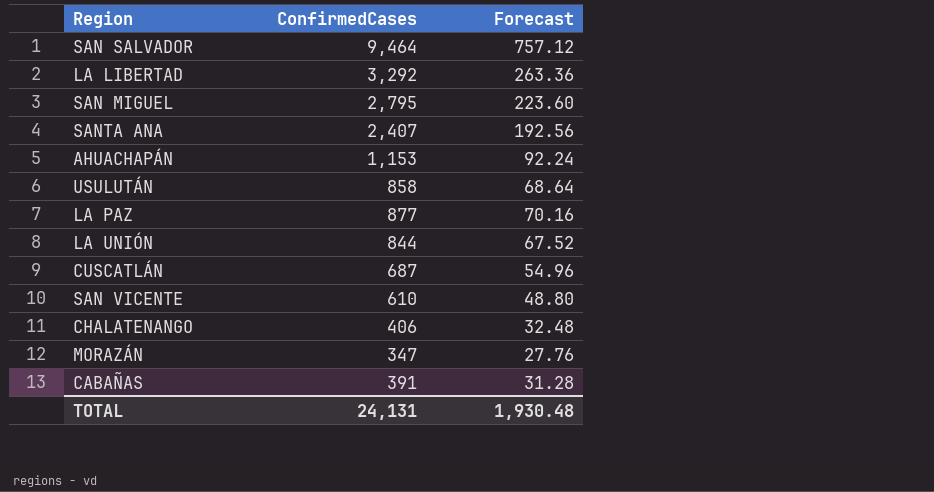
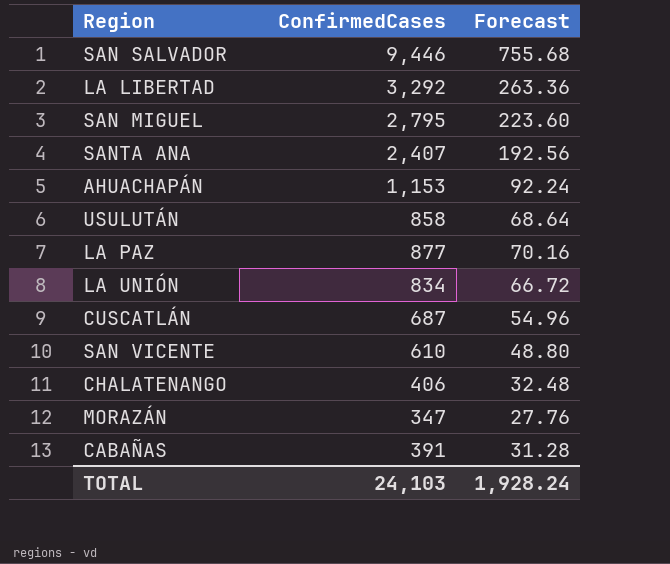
SAN SALVADOR | ConfirmedCases: 9,464 -> 9,446
SAN SALVADOR | Forecast: 757.12 -> 755.68
LA UNIÓN | ConfirmedCases: 844 -> 834
LA UNIÓN | Forecast: 67.52 -> 66.72
TOTAL | ConfirmedCases: 24,131 -> 24,103
TOTAL | Forecast: 1,930.48 -> 1,928.24

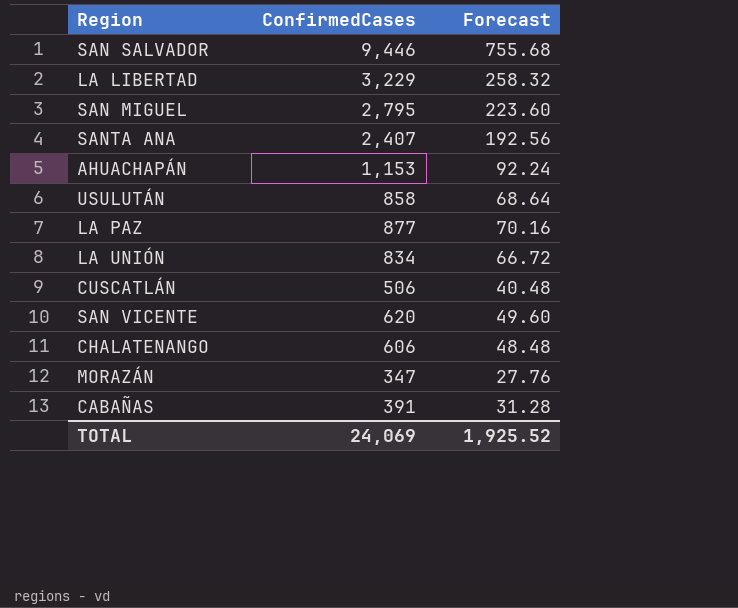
LA LIBERTAD | ConfirmedCases: 3,292 -> 3,229
LA LIBERTAD | Forecast: 263.36 -> 258.32
CUSCATLÁN | ConfirmedCases: 687 -> 506
CUSCATLÁN | Forecast: 54.96 -> 40.48
SAN VICENTE | ConfirmedCases: 610 -> 620
SAN VICENTE | Forecast: 48.80 -> 49.60
CHALATENANGO | ConfirmedCases: 406 -> 606
CHALATENANGO | Forecast: 32.48 -> 48.48
TOTAL | ConfirmedCases: 24,103 -> 24,069
TOTAL | Forecast: 1,928.24 -> 1,925.52

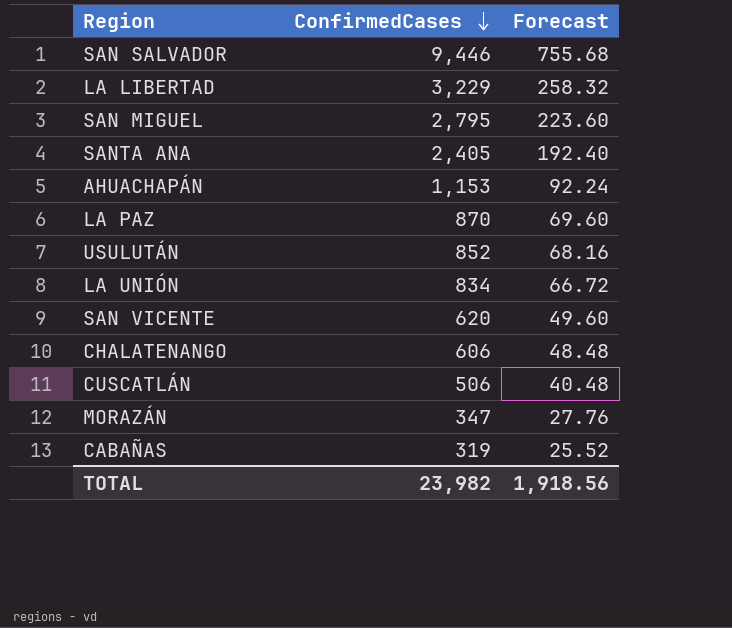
row order: none -> ConfirmedCases descending
SANTA ANA | ConfirmedCases: 2,407 -> 2,405
SANTA ANA | Forecast: 192.56 -> 192.40
LA PAZ | ConfirmedCases: 877 -> 870
LA PAZ | Forecast: 70.16 -> 69.60
USULUTÁN | ConfirmedCases: 858 -> 852
USULUTÁN | Forecast: 68.64 -> 68.16
CABAÑAS | ConfirmedCases: 391 -> 319
CABAÑAS | Forecast: 31.28 -> 25.52
TOTAL | ConfirmedCases: 24,069 -> 23,982
TOTAL | Forecast: 1,925.52 -> 1,918.56

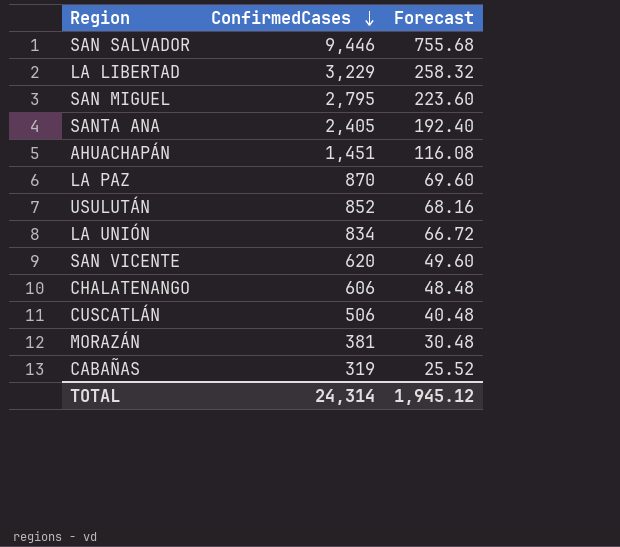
AHUACHAPÁN | ConfirmedCases: 1,153 -> 1,451
AHUACHAPÁN | Forecast: 92.24 -> 116.08
MORAZÁN | ConfirmedCases: 347 -> 381
MORAZÁN | Forecast: 27.76 -> 30.48
TOTAL | ConfirmedCases: 23,982 -> 24,314
TOTAL | Forecast: 1,918.56 -> 1,945.12

